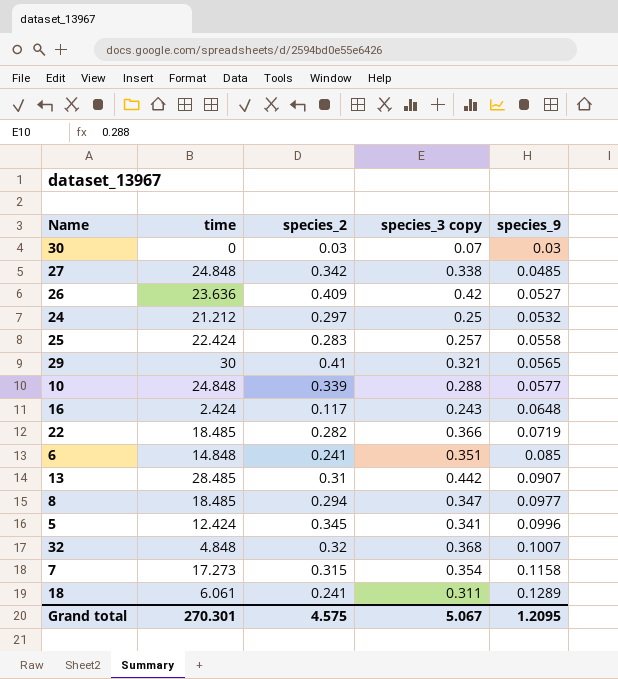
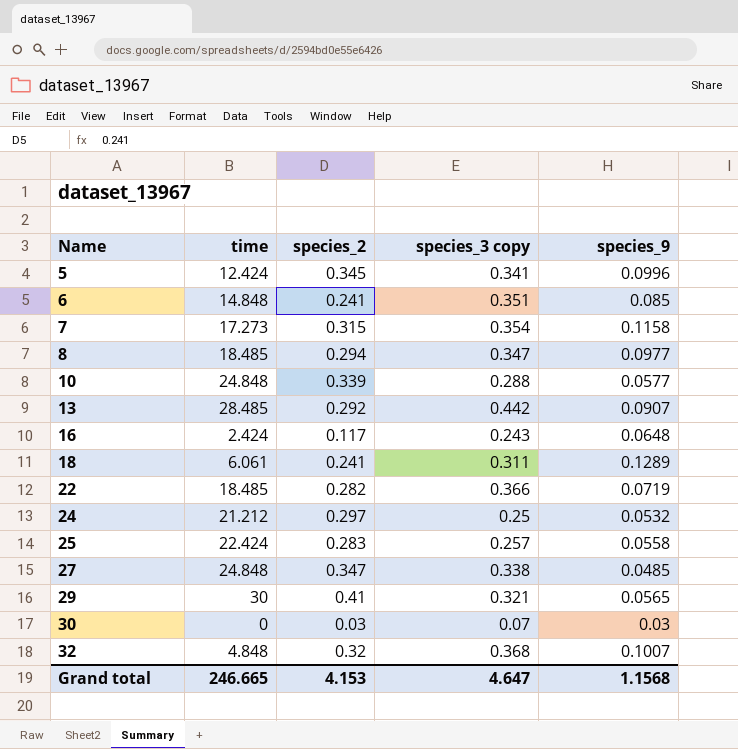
row order: species_9 ascending -> Name ascending
row 26: 23.636 | 0.409 | 0.42 | 0.0527 -> none
13 | species_2: 0.31 -> 0.292
27 | species_2: 0.342 -> 0.347
Grand total | time: 270.301 -> 246.665
Grand total | species_2: 4.575 -> 4.153
Grand total | species_3 copy: 5.067 -> 4.647
Grand total | species_9: 1.2095 -> 1.1568

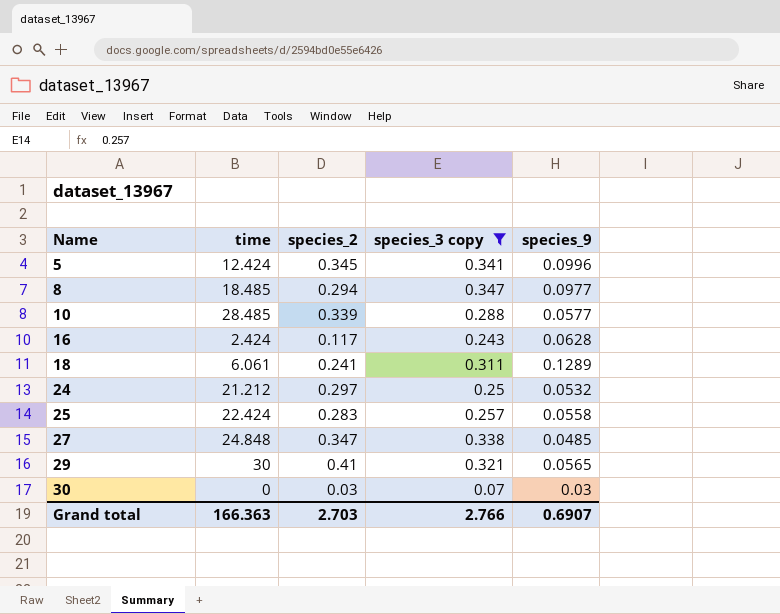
filter: none -> species_3 copy <= 0.347
10 | time: 24.848 -> 28.485
16 | species_9: 0.0648 -> 0.0628
Grand total | time: 246.665 -> 166.363
Grand total | species_2: 4.153 -> 2.703
Grand total | species_3 copy: 4.647 -> 2.766
Grand total | species_9: 1.1568 -> 0.6907

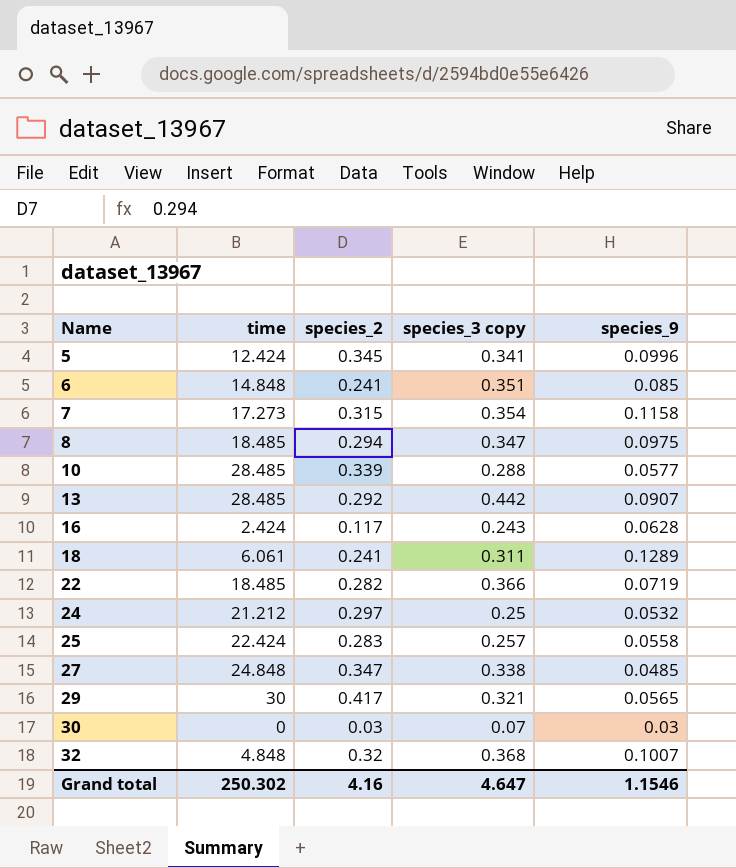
filter: species_3 copy <= 0.347 -> none
8 | species_9: 0.0977 -> 0.0975
29 | species_2: 0.41 -> 0.417
Grand total | time: 166.363 -> 250.302
Grand total | species_2: 2.703 -> 4.16
Grand total | species_3 copy: 2.766 -> 4.647
Grand total | species_9: 0.6907 -> 1.1546

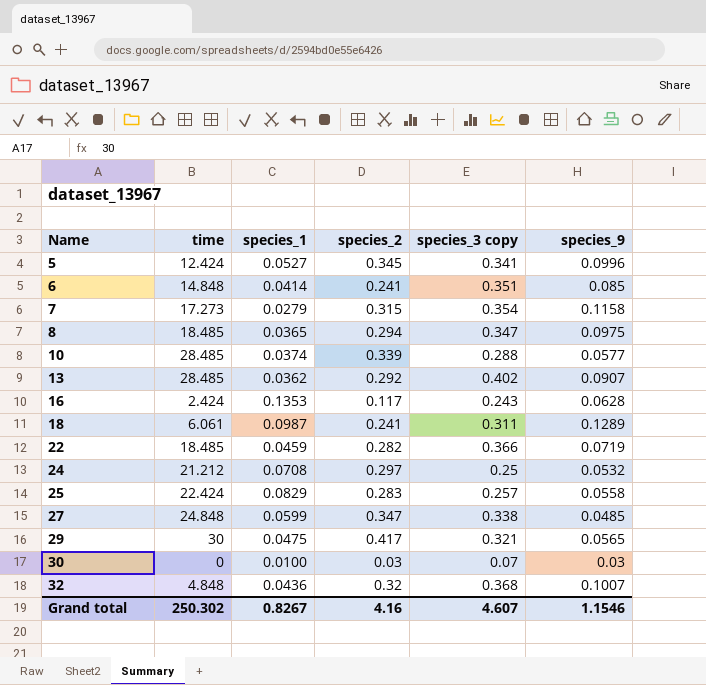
column species_1 | position: none -> 3
13 | species_3 copy: 0.442 -> 0.402
Grand total | species_3 copy: 4.647 -> 4.607

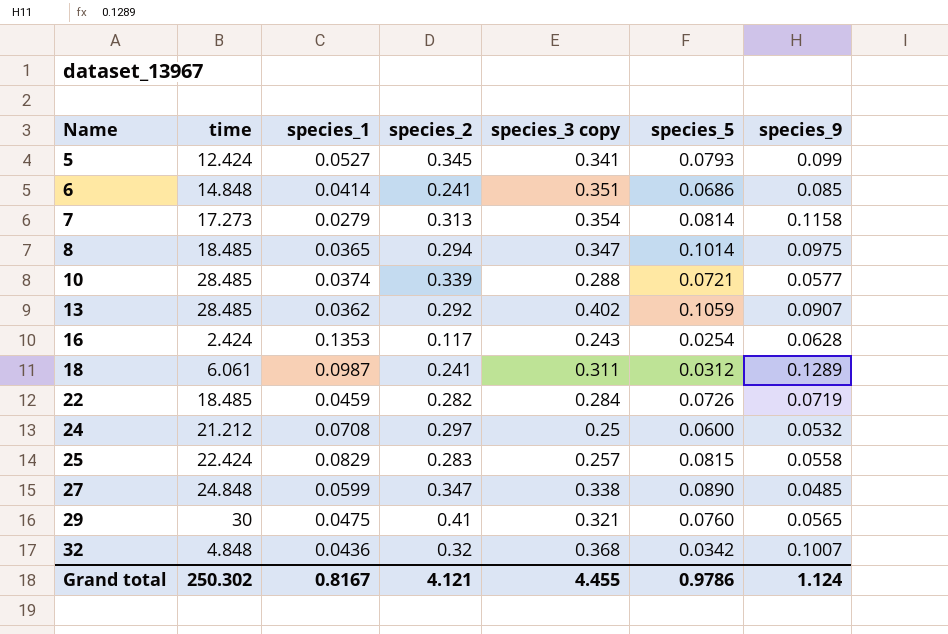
column species_5 | position: none -> 6
row 30: 0 | 0.0100 | 0.03 | 0.07 | 0.03 -> none
5 | species_9: 0.0996 -> 0.099
7 | species_2: 0.315 -> 0.313
22 | species_3 copy: 0.366 -> 0.284
29 | species_2: 0.417 -> 0.41
Grand total | species_1: 0.8267 -> 0.8167
Grand total | species_2: 4.16 -> 4.121
Grand total | species_3 copy: 4.607 -> 4.455
Grand total | species_9: 1.1546 -> 1.124

